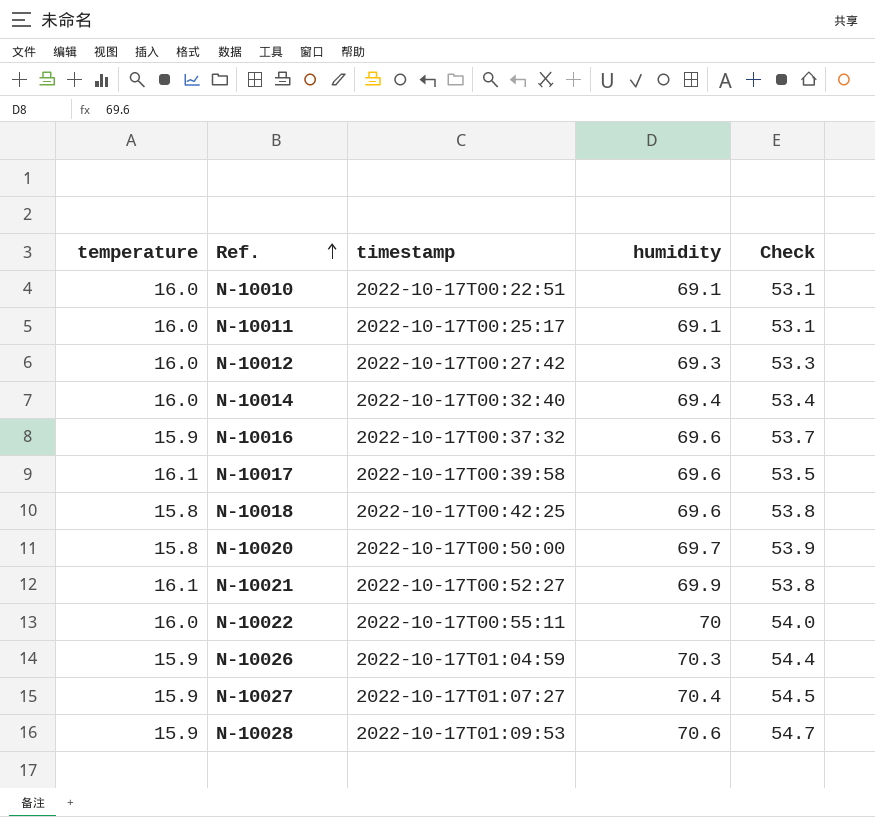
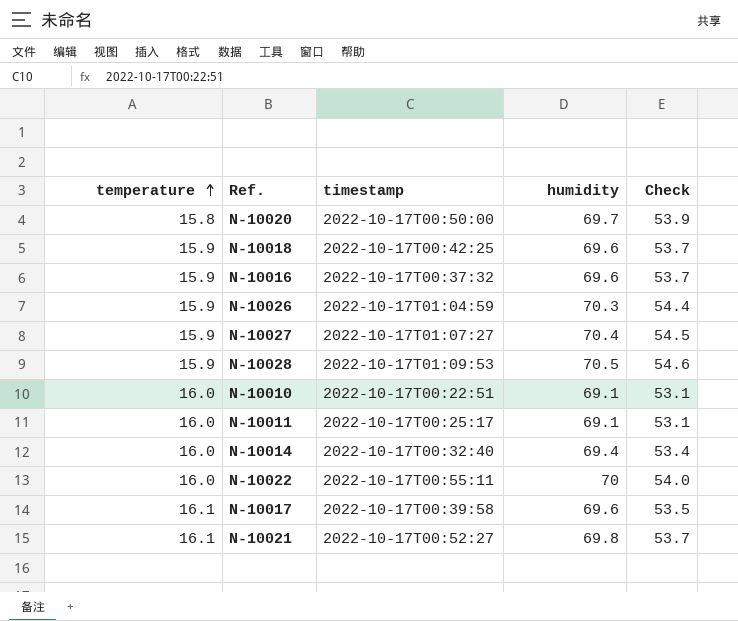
row order: Ref. ascending -> temperature ascending
row N-10012: 16.0 | 2022-10-17T00:27:42 | 69.3 | 53.3 -> none
N-10018 | temperature: 15.8 -> 15.9
N-10018 | Check: 53.8 -> 53.7
N-10028 | humidity: 70.6 -> 70.5
N-10028 | Check: 54.7 -> 54.6
N-10021 | humidity: 69.9 -> 69.8
N-10021 | Check: 53.8 -> 53.7

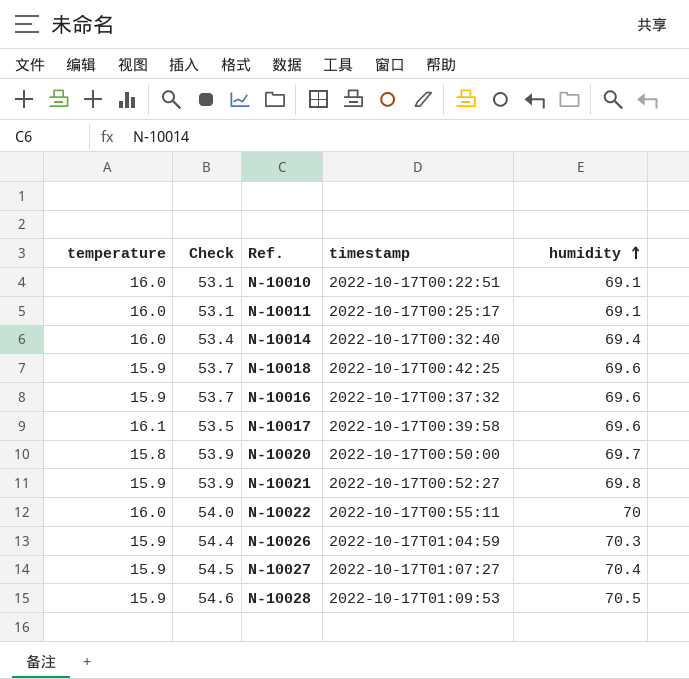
row order: temperature ascending -> humidity ascending
column Check | position: 5 -> 2
N-10021 | temperature: 16.1 -> 15.9
N-10021 | Check: 53.7 -> 53.9

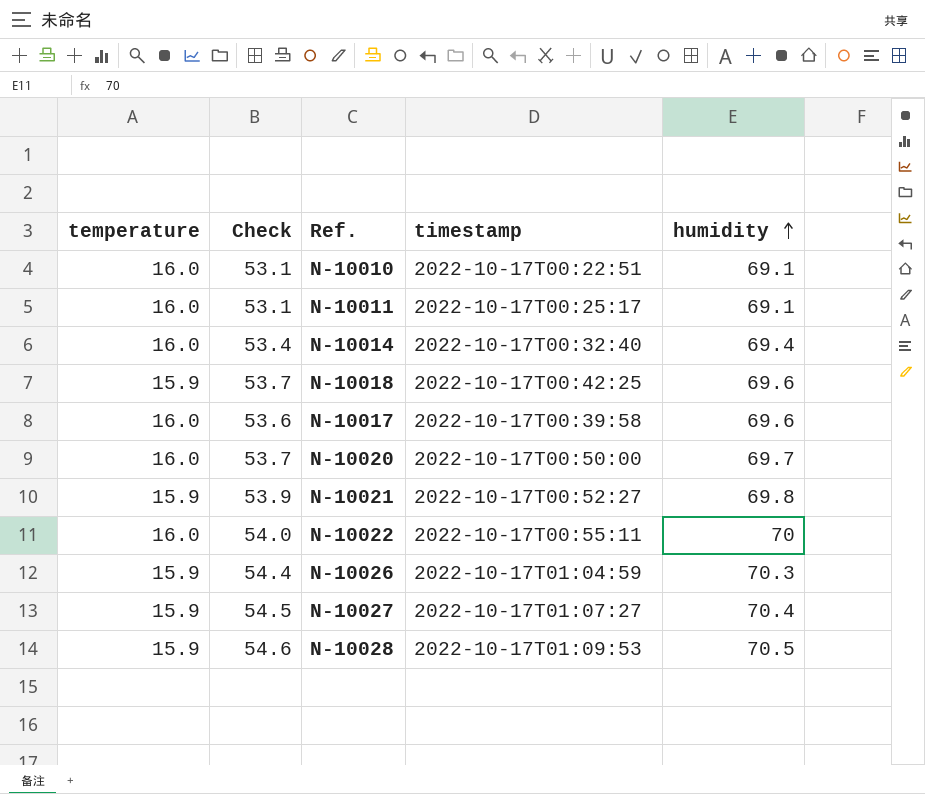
row N-10016: 15.9 | 53.7 | 2022-10-17T00:37:32 | 69.6 -> none
N-10017 | temperature: 16.1 -> 16.0
N-10017 | Check: 53.5 -> 53.6
N-10020 | temperature: 15.8 -> 16.0
N-10020 | Check: 53.9 -> 53.7

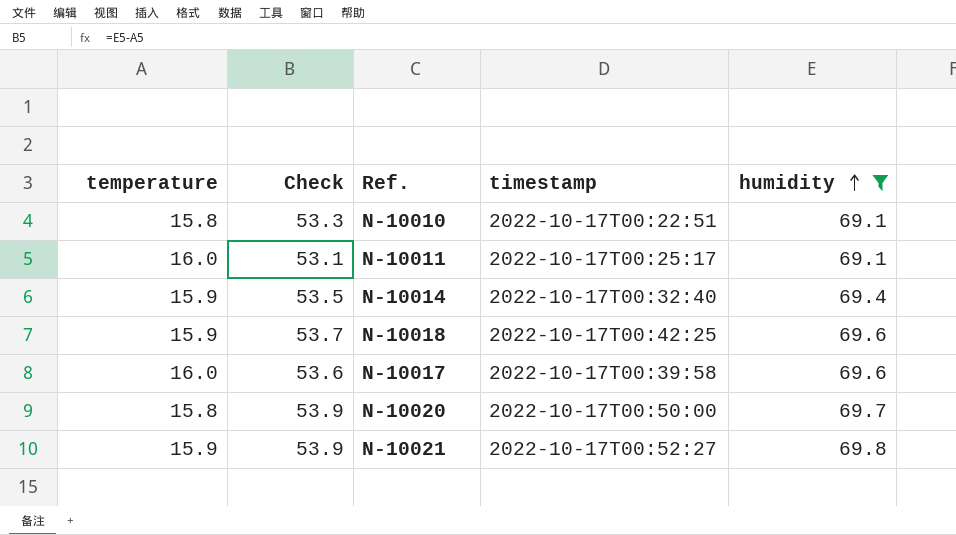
filter: none -> humidity <= 69.8
N-10010 | temperature: 16.0 -> 15.8
N-10010 | Check: 53.1 -> 53.3
N-10014 | temperature: 16.0 -> 15.9
N-10014 | Check: 53.4 -> 53.5
N-10020 | temperature: 16.0 -> 15.8
N-10020 | Check: 53.7 -> 53.9

